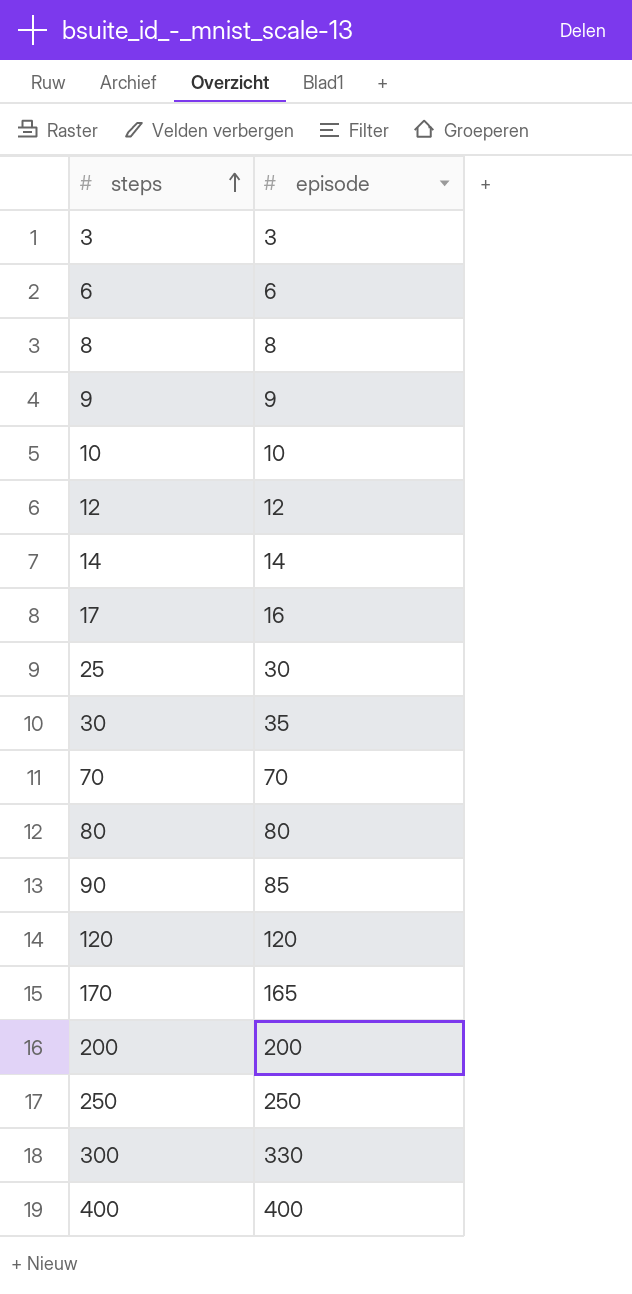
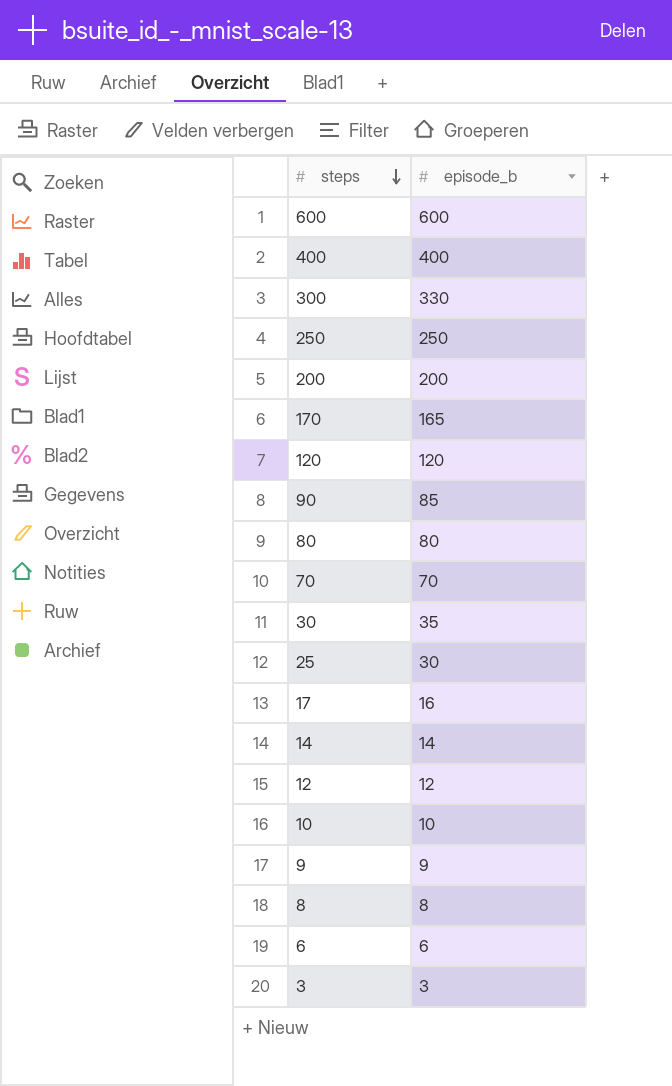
row order: steps ascending -> steps descending
column name: episode -> episode_b
row 600: none -> 600

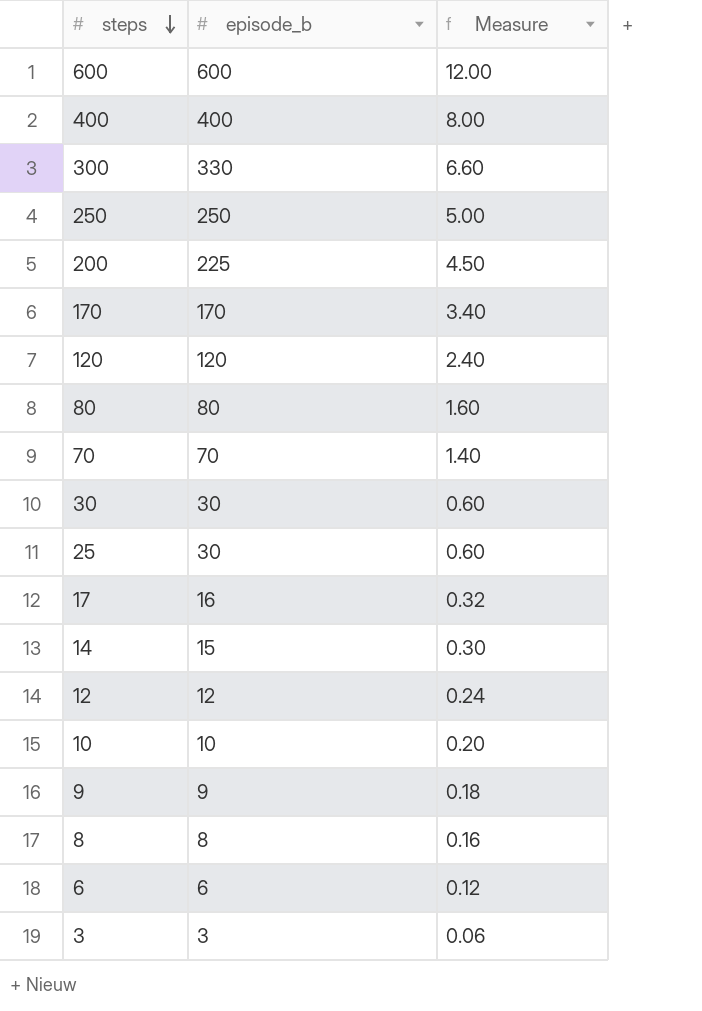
column Measure | formula: none -> [episode_b] * 0.02
row 90: 85 -> none
200 | episode_b: 200 -> 225
170 | episode_b: 165 -> 170
30 | episode_b: 35 -> 30
14 | episode_b: 14 -> 15

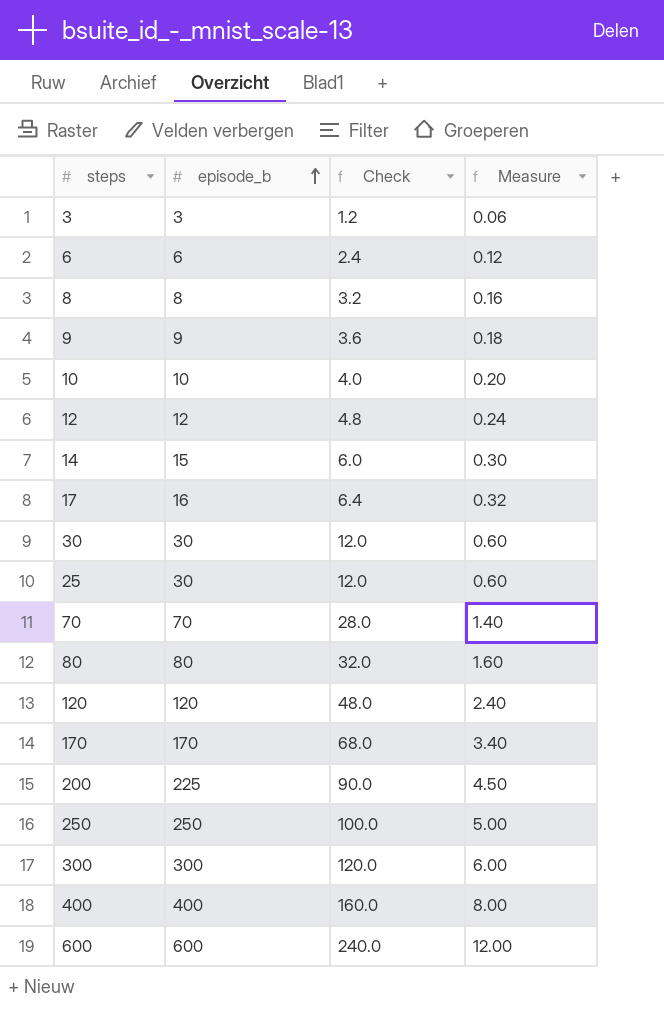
row order: steps descending -> episode_b ascending
column Check | formula: none -> [episode_b] * 0.4
300 | episode_b: 330 -> 300
300 | Measure: 6.60 -> 6.00

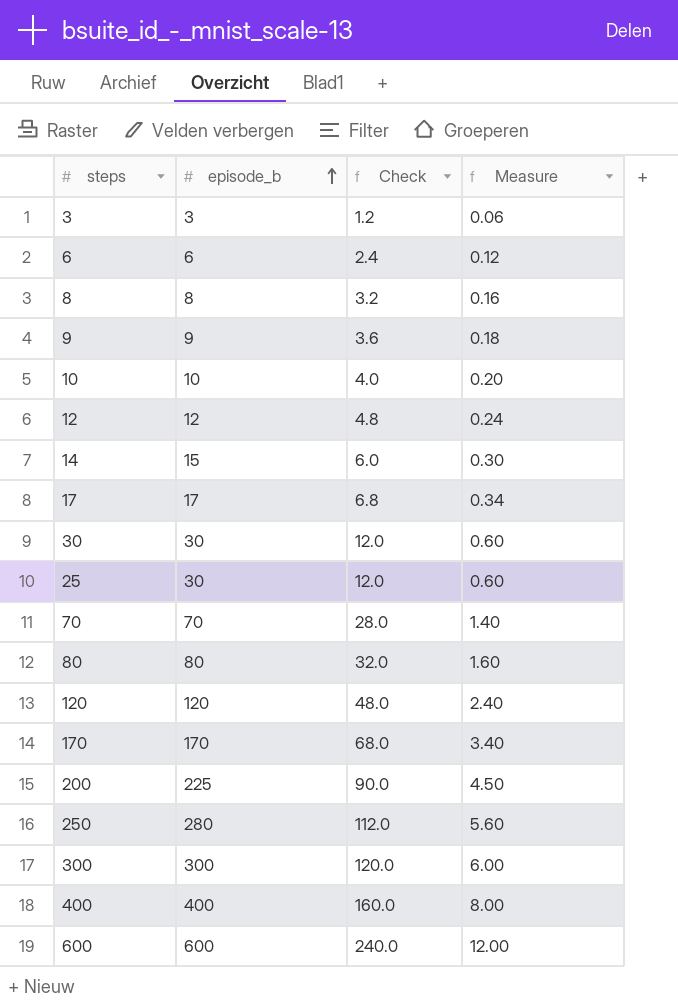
17 | episode_b: 16 -> 17
17 | Check: 6.4 -> 6.8
17 | Measure: 0.32 -> 0.34
250 | episode_b: 250 -> 280
250 | Check: 100.0 -> 112.0
250 | Measure: 5.00 -> 5.60

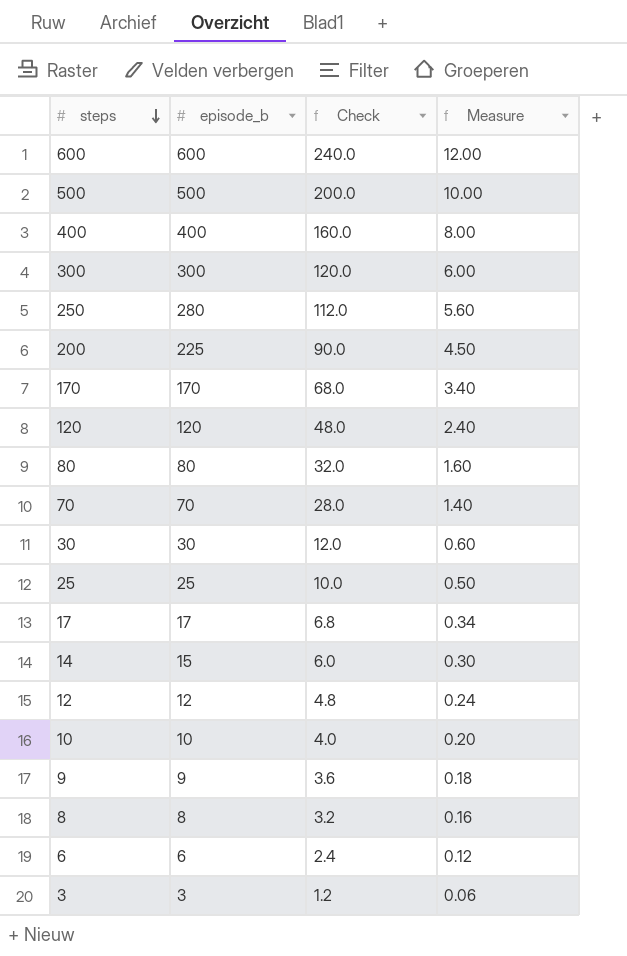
row order: episode_b ascending -> steps descending
row 500: none -> 500 | 200.0 | 10.00
25 | episode_b: 30 -> 25
25 | Check: 12.0 -> 10.0
25 | Measure: 0.60 -> 0.50

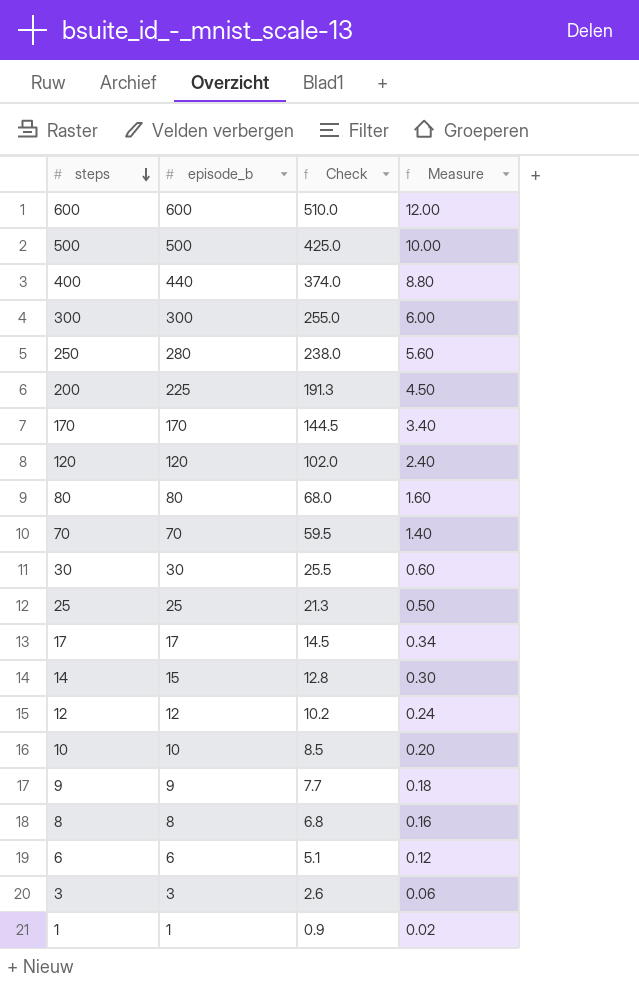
column Check | formula: [episode_b] * 0.4 -> [episode_b] * 0.85
400 | episode_b: 400 -> 440
400 | Measure: 8.00 -> 8.80
row 1: none -> 1 | 0.9 | 0.02

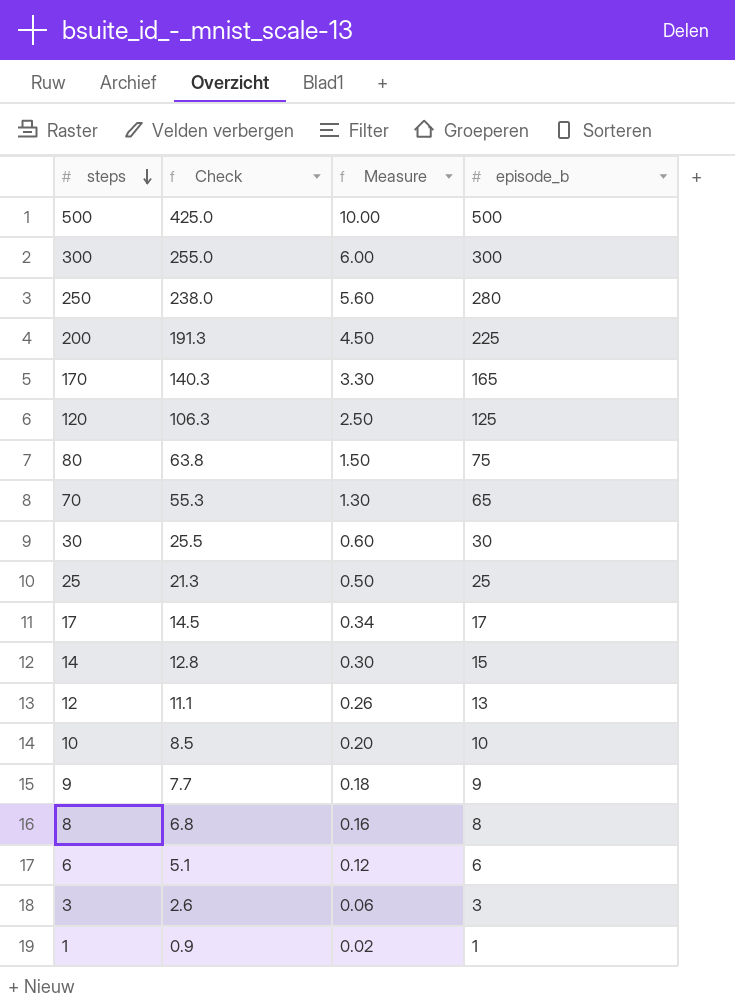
column episode_b | position: 2 -> 4
row 600: 600 | 510.0 | 12.00 -> none
row 400: 440 | 374.0 | 8.80 -> none
170 | Check: 144.5 -> 140.3
170 | Measure: 3.40 -> 3.30
170 | episode_b: 170 -> 165
120 | Check: 102.0 -> 106.3
120 | Measure: 2.40 -> 2.50
120 | episode_b: 120 -> 125
80 | Check: 68.0 -> 63.8
80 | Measure: 1.60 -> 1.50
80 | episode_b: 80 -> 75
70 | Check: 59.5 -> 55.3
70 | Measure: 1.40 -> 1.30
70 | episode_b: 70 -> 65
12 | Check: 10.2 -> 11.1
12 | Measure: 0.24 -> 0.26
12 | episode_b: 12 -> 13

